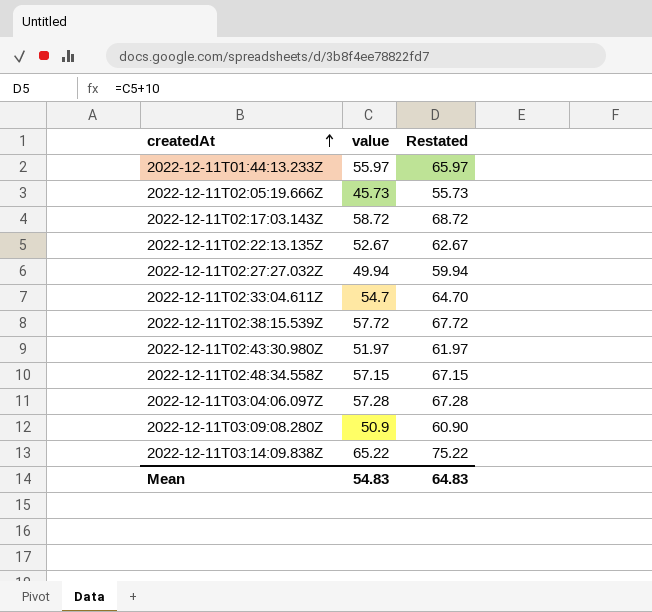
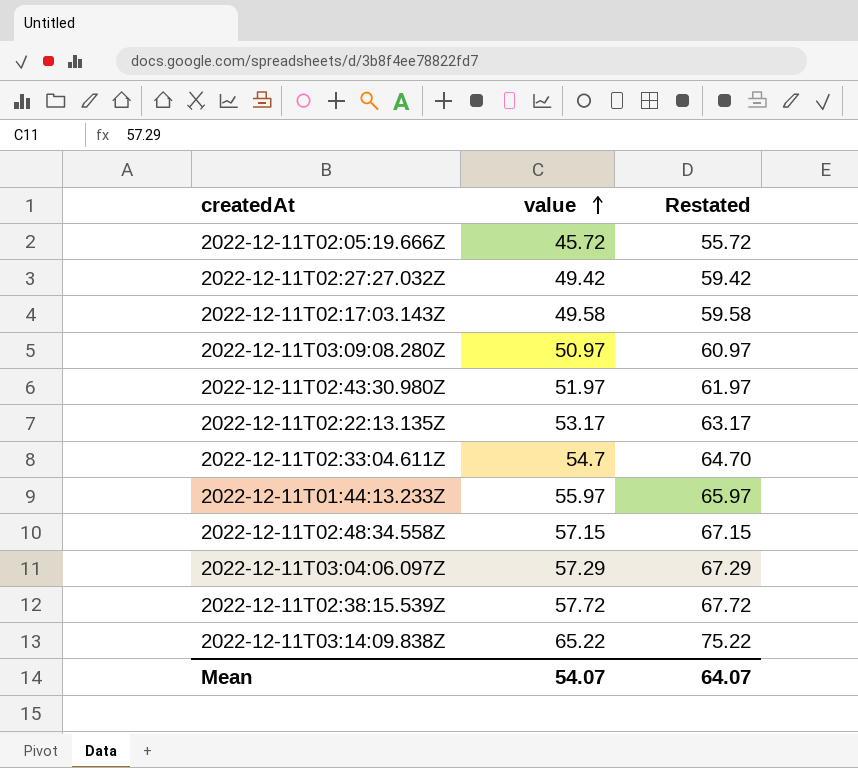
row order: createdAt ascending -> value ascending
2022-12-11T02:05:19.666Z | value: 45.73 -> 45.72
2022-12-11T02:05:19.666Z | Restated: 55.73 -> 55.72
2022-12-11T02:27:27.032Z | value: 49.94 -> 49.42
2022-12-11T02:27:27.032Z | Restated: 59.94 -> 59.42
2022-12-11T02:17:03.143Z | value: 58.72 -> 49.58
2022-12-11T02:17:03.143Z | Restated: 68.72 -> 59.58
2022-12-11T03:09:08.280Z | value: 50.9 -> 50.97
2022-12-11T03:09:08.280Z | Restated: 60.90 -> 60.97
2022-12-11T02:22:13.135Z | value: 52.67 -> 53.17
2022-12-11T02:22:13.135Z | Restated: 62.67 -> 63.17
2022-12-11T03:04:06.097Z | value: 57.28 -> 57.29
2022-12-11T03:04:06.097Z | Restated: 67.28 -> 67.29
Mean | value: 54.83 -> 54.07
Mean | Restated: 64.83 -> 64.07

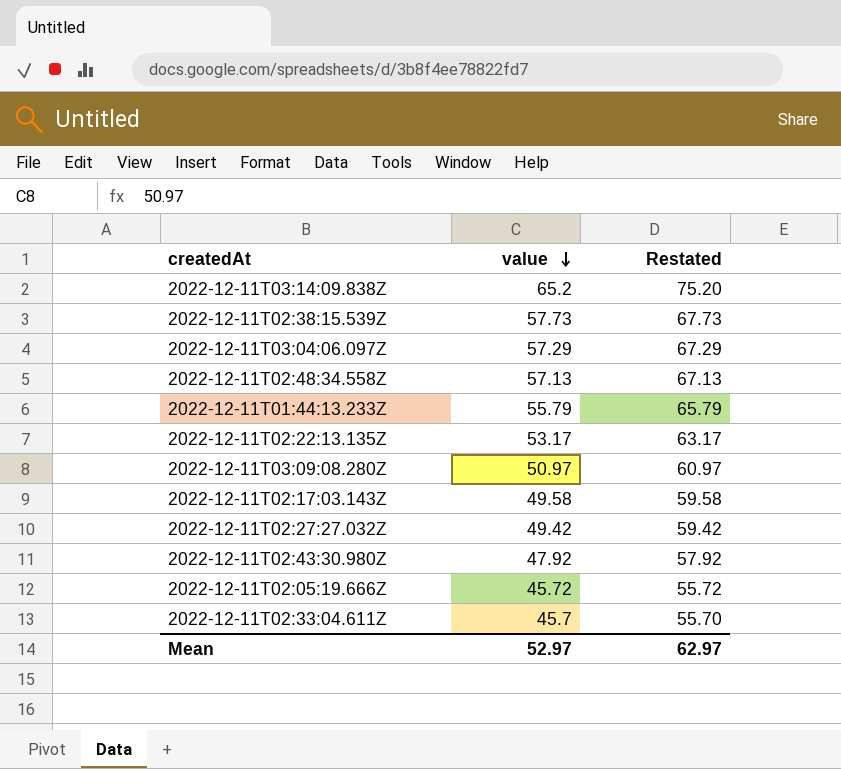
row order: value ascending -> value descending
2022-12-11T03:14:09.838Z | value: 65.22 -> 65.2
2022-12-11T03:14:09.838Z | Restated: 75.22 -> 75.20
2022-12-11T02:38:15.539Z | value: 57.72 -> 57.73
2022-12-11T02:38:15.539Z | Restated: 67.72 -> 67.73
2022-12-11T02:48:34.558Z | value: 57.15 -> 57.13
2022-12-11T02:48:34.558Z | Restated: 67.15 -> 67.13
2022-12-11T01:44:13.233Z | value: 55.97 -> 55.79
2022-12-11T01:44:13.233Z | Restated: 65.97 -> 65.79
2022-12-11T02:43:30.980Z | value: 51.97 -> 47.92
2022-12-11T02:43:30.980Z | Restated: 61.97 -> 57.92
2022-12-11T02:33:04.611Z | value: 54.7 -> 45.7
2022-12-11T02:33:04.611Z | Restated: 64.70 -> 55.70
Mean | value: 54.07 -> 52.97
Mean | Restated: 64.07 -> 62.97

